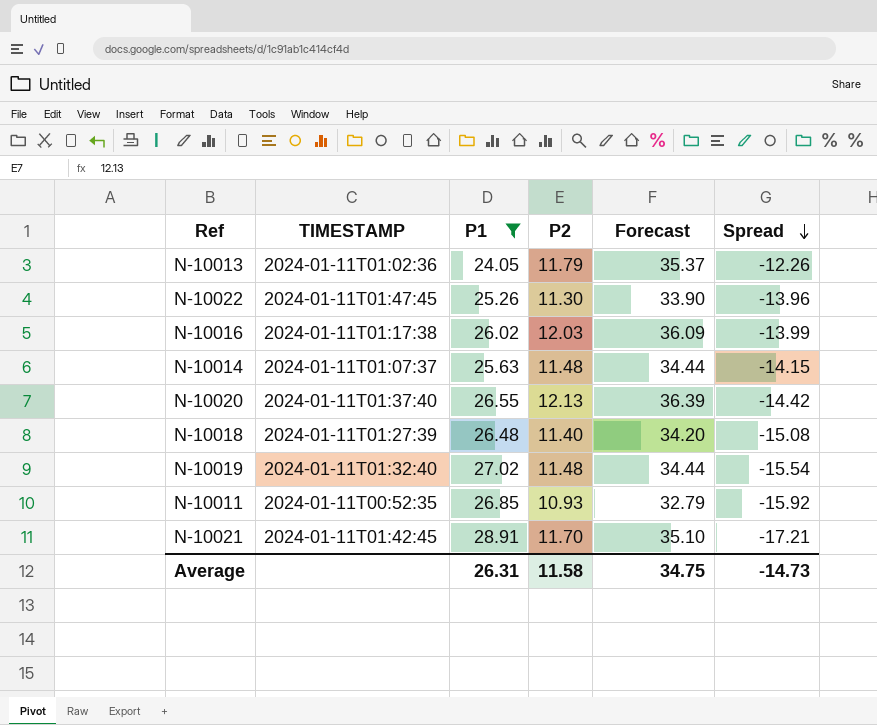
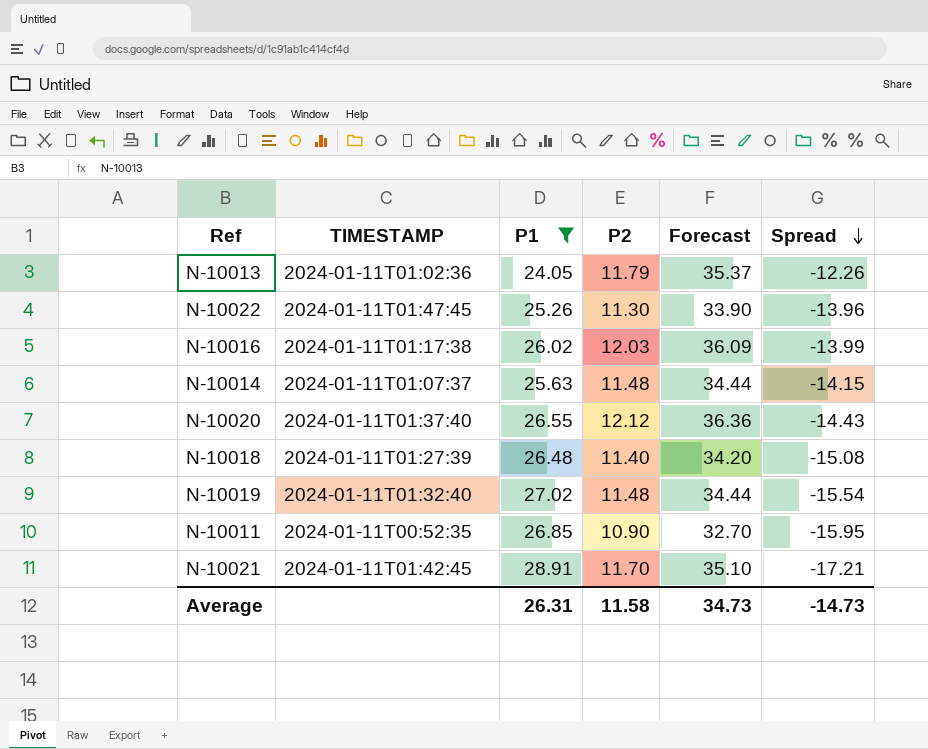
N-10020 | P2: 12.13 -> 12.12
N-10020 | Forecast: 36.39 -> 36.36
N-10020 | Spread: -14.42 -> -14.43
N-10011 | P2: 10.93 -> 10.90
N-10011 | Forecast: 32.79 -> 32.70
N-10011 | Spread: -15.92 -> -15.95
Average | Forecast: 34.75 -> 34.73

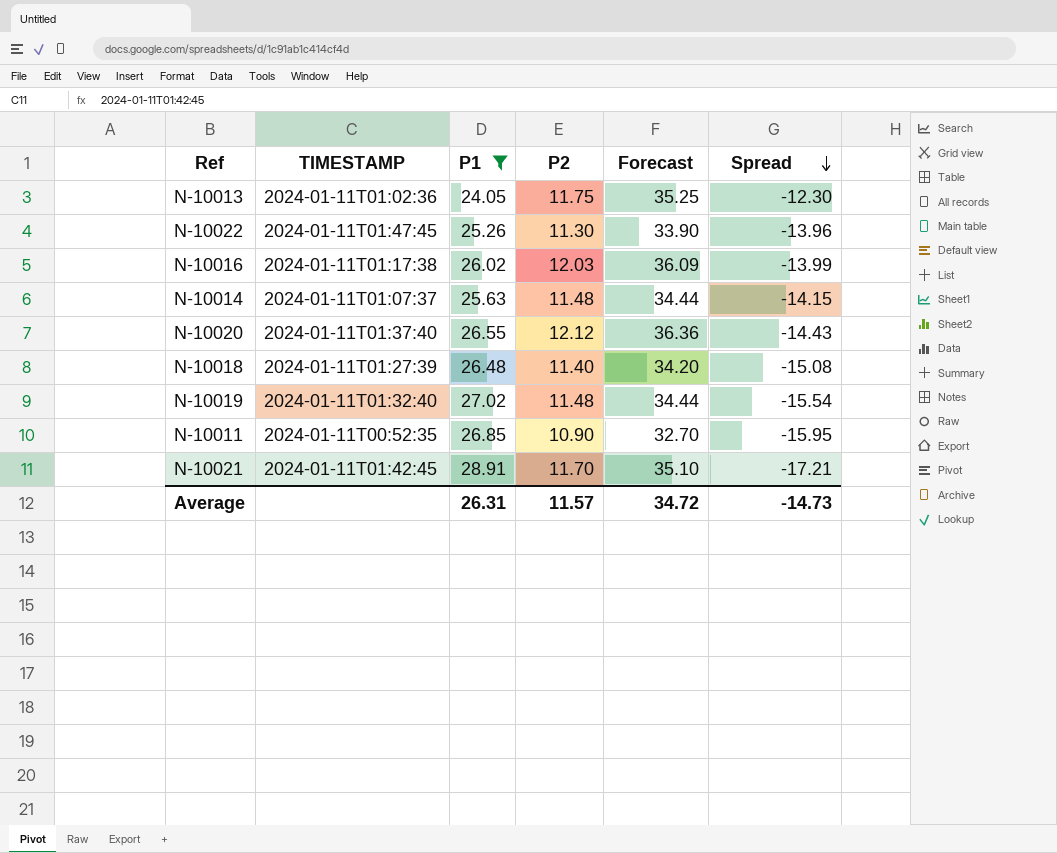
N-10013 | P2: 11.79 -> 11.75
N-10013 | Forecast: 35.37 -> 35.25
N-10013 | Spread: -12.26 -> -12.30
Average | P2: 11.58 -> 11.57
Average | Forecast: 34.73 -> 34.72

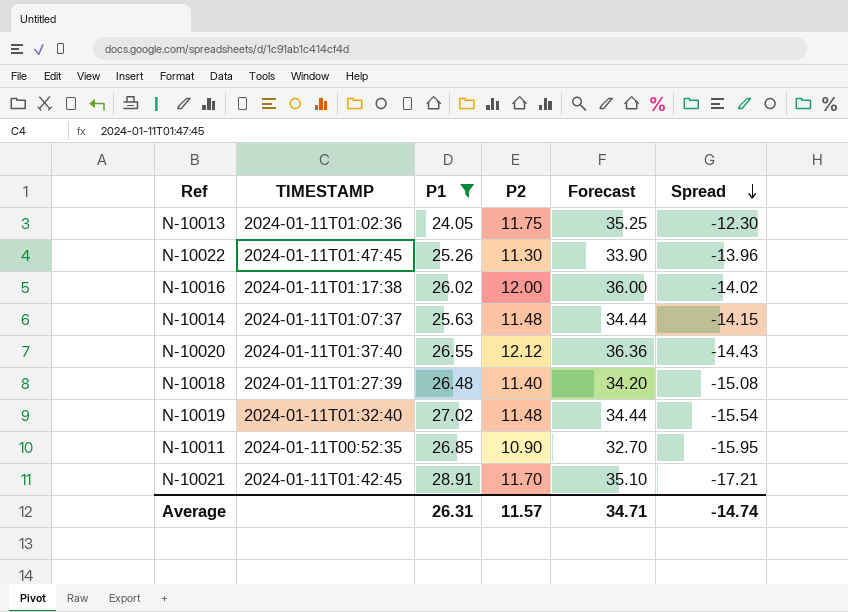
N-10016 | P2: 12.03 -> 12.00
N-10016 | Forecast: 36.09 -> 36.00
N-10016 | Spread: -13.99 -> -14.02
Average | Forecast: 34.72 -> 34.71
Average | Spread: -14.73 -> -14.74

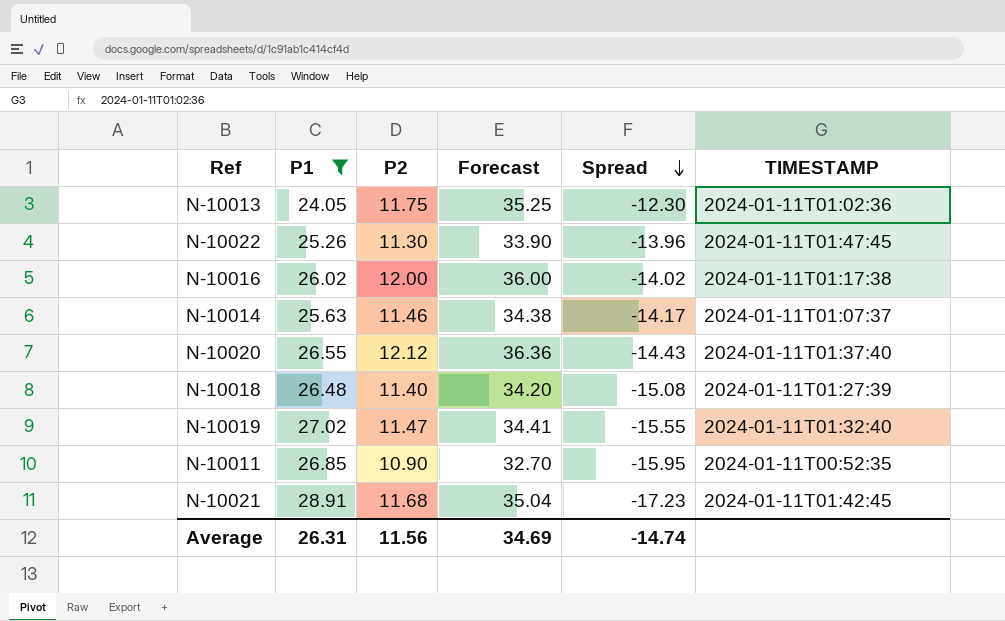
column TIMESTAMP | position: 2 -> 6
N-10014 | P2: 11.48 -> 11.46
N-10014 | Forecast: 34.44 -> 34.38
N-10014 | Spread: -14.15 -> -14.17
N-10019 | P2: 11.48 -> 11.47
N-10019 | Forecast: 34.44 -> 34.41
N-10019 | Spread: -15.54 -> -15.55
N-10021 | P2: 11.70 -> 11.68
N-10021 | Forecast: 35.10 -> 35.04
N-10021 | Spread: -17.21 -> -17.23
Average | P2: 11.57 -> 11.56
Average | Forecast: 34.71 -> 34.69

